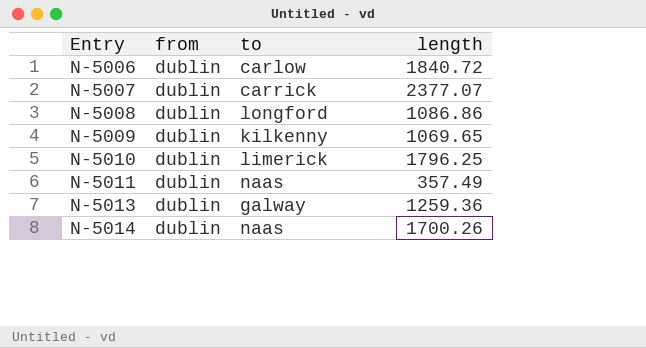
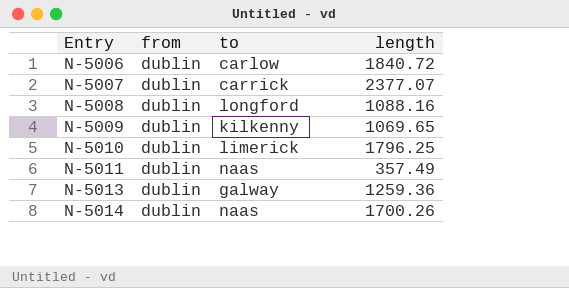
N-5008 | length: 1086.86 -> 1088.16

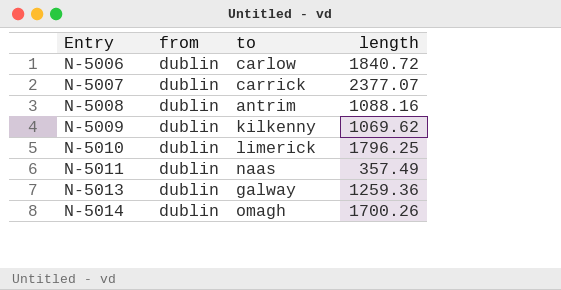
N-5008 | to: longford -> antrim
N-5009 | length: 1069.65 -> 1069.62
N-5014 | to: naas -> omagh

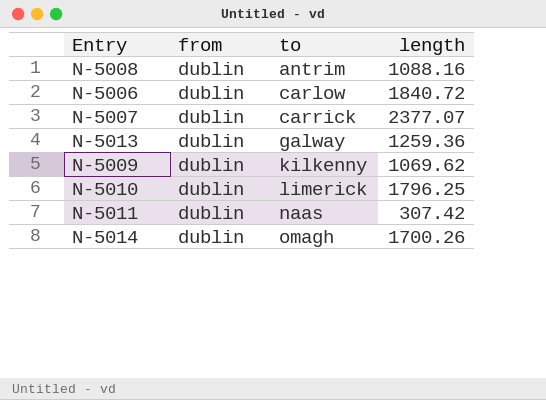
row order: Entry ascending -> to ascending
N-5011 | length: 357.49 -> 307.42

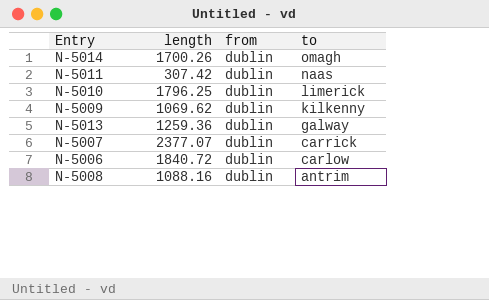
row order: to ascending -> to descending
column length | position: 4 -> 2

